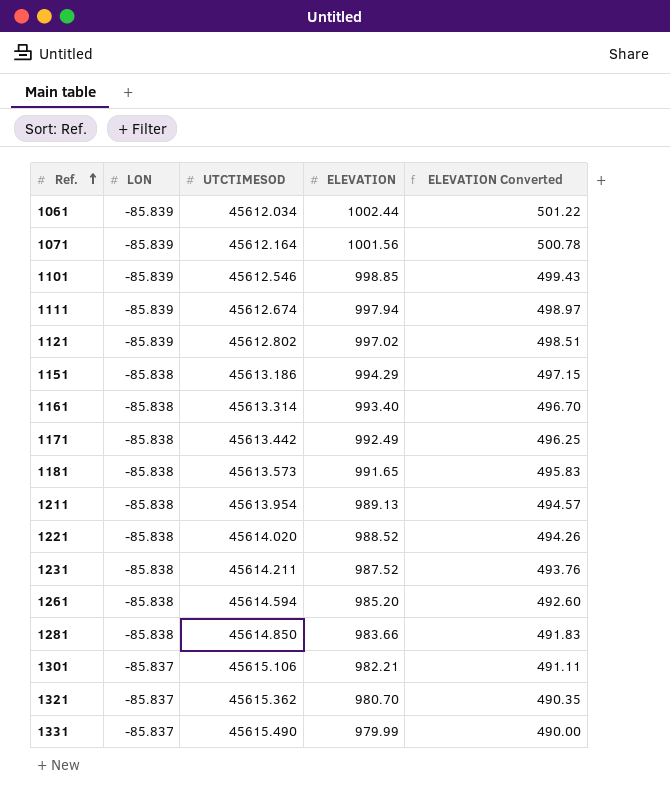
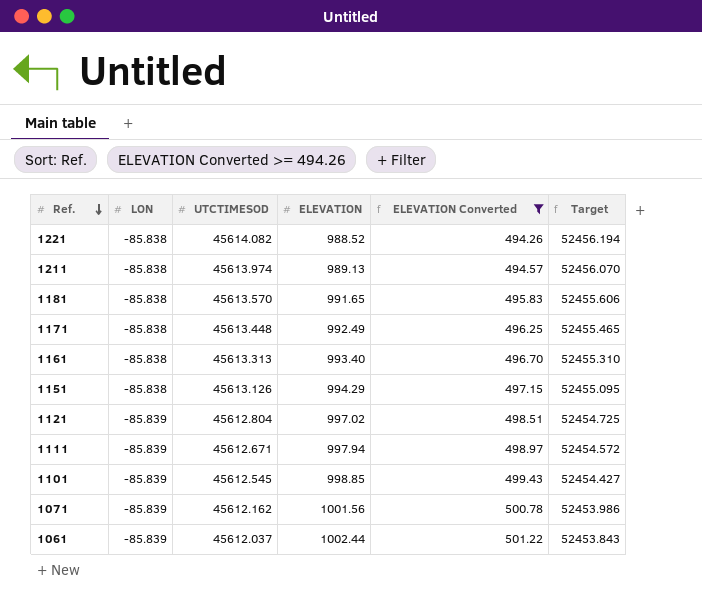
filter: none -> ELEVATION Converted >= 494.26
row order: Ref. ascending -> Ref. descending
column Target | formula: none -> [UTCTIMESOD] * 1.15
1221 | UTCTIMESOD: 45614.020 -> 45614.082
1211 | UTCTIMESOD: 45613.954 -> 45613.974
1181 | UTCTIMESOD: 45613.573 -> 45613.570
1171 | UTCTIMESOD: 45613.442 -> 45613.448
1161 | UTCTIMESOD: 45613.314 -> 45613.313
1151 | UTCTIMESOD: 45613.186 -> 45613.126
1121 | UTCTIMESOD: 45612.802 -> 45612.804
1111 | UTCTIMESOD: 45612.674 -> 45612.671
1101 | UTCTIMESOD: 45612.546 -> 45612.545
1071 | UTCTIMESOD: 45612.164 -> 45612.162
1061 | UTCTIMESOD: 45612.034 -> 45612.037

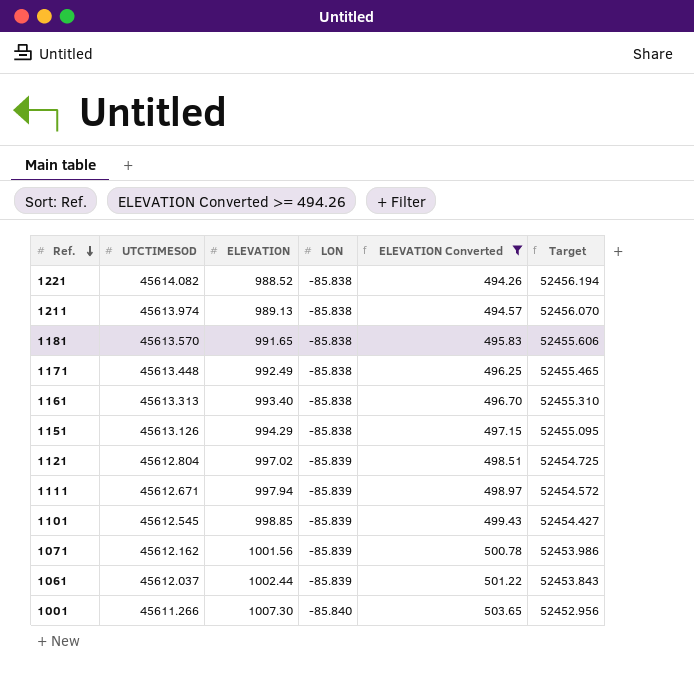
column LON | position: 2 -> 4
row 1001: none -> 45611.266 | 1007.30 | -85.840 | 503.65 | 52452.956

